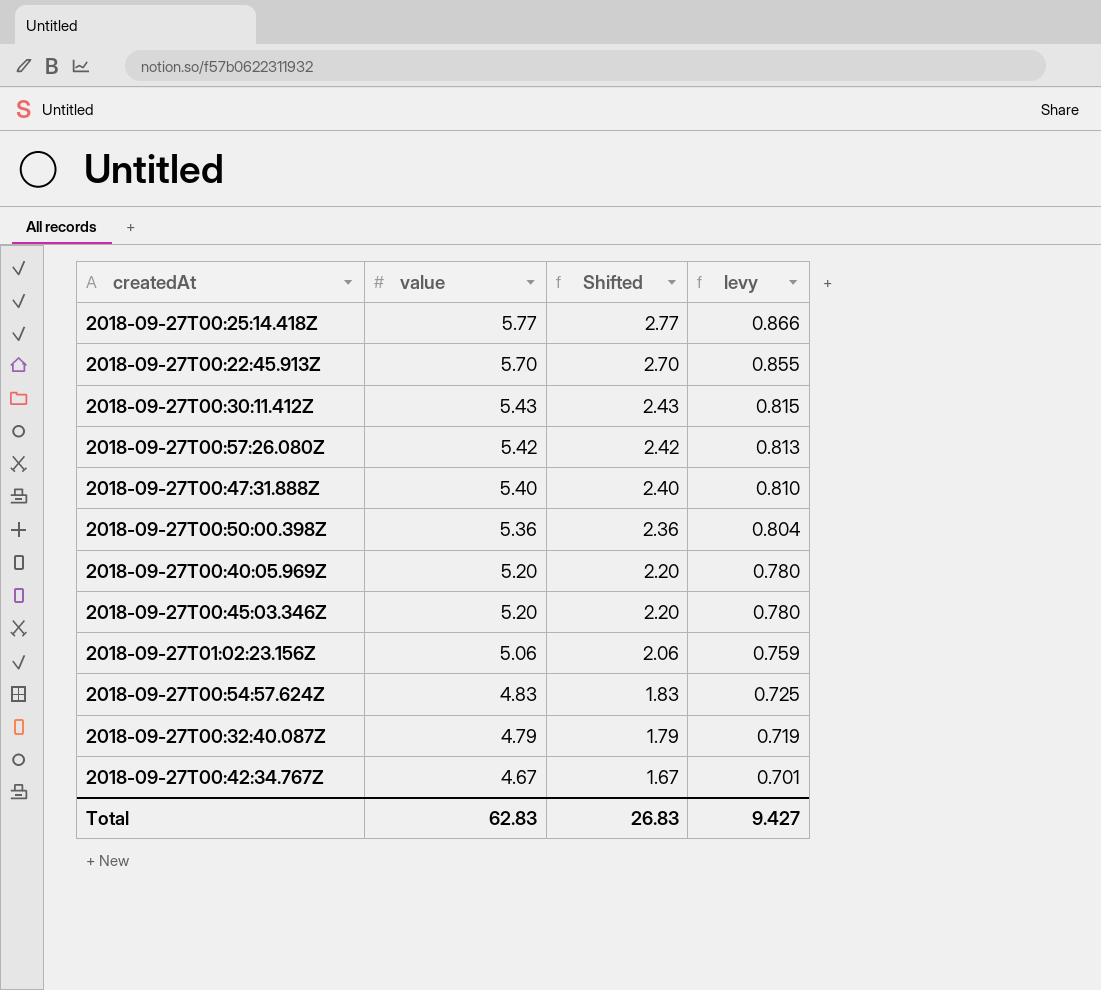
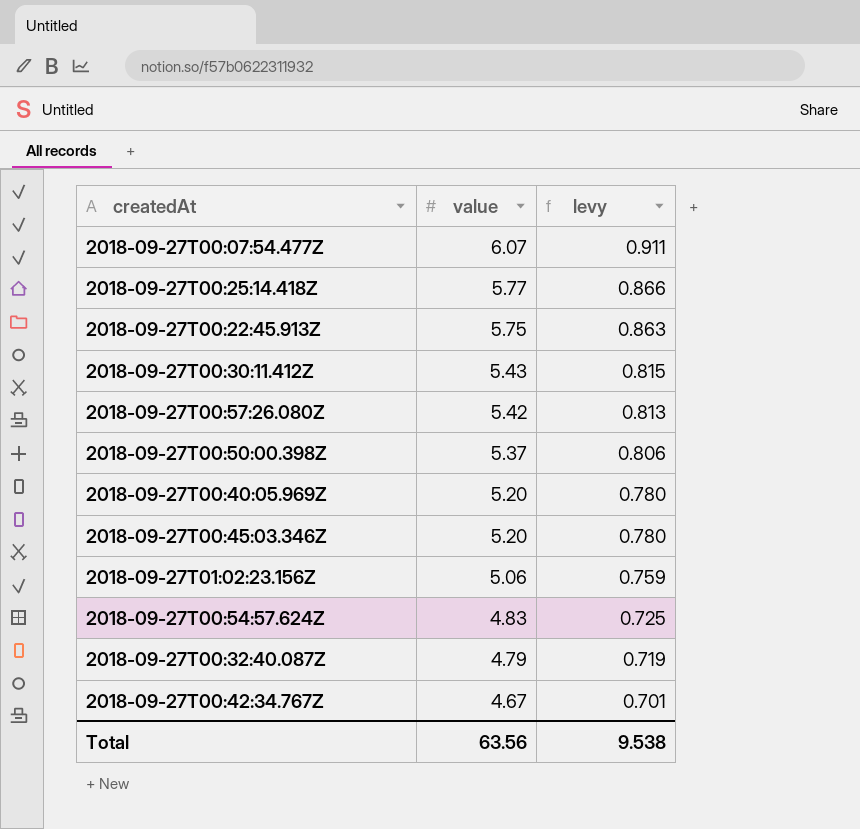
column Shifted | formula: [value] - 3 -> none
row 2018-09-27T00:47:31.888Z: 5.40 | 2.40 | 0.810 -> none
row 2018-09-27T00:07:54.477Z: none -> 6.07 | 0.911
2018-09-27T00:22:45.913Z | value: 5.70 -> 5.75
2018-09-27T00:22:45.913Z | levy: 0.855 -> 0.863
2018-09-27T00:50:00.398Z | value: 5.36 -> 5.37
2018-09-27T00:50:00.398Z | levy: 0.804 -> 0.806
Total | value: 62.83 -> 63.56
Total | levy: 9.427 -> 9.538

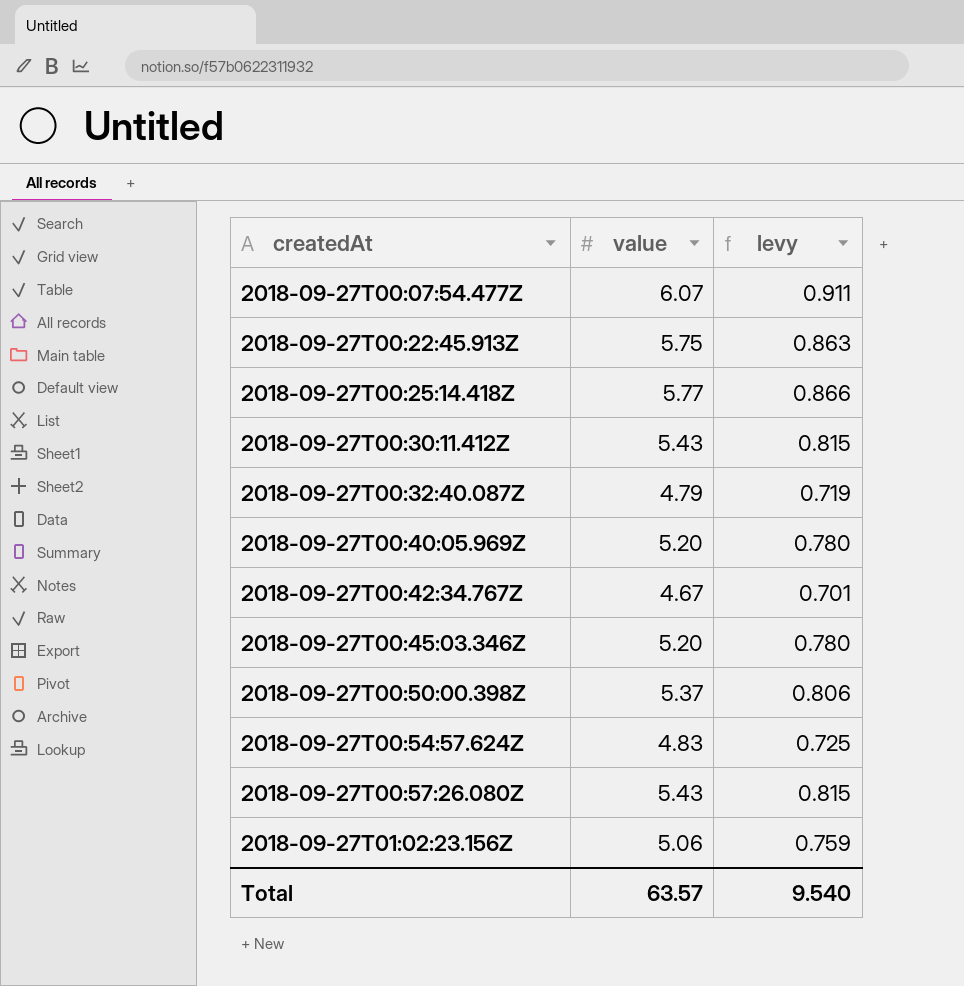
row order: value descending -> createdAt ascending
2018-09-27T00:57:26.080Z | value: 5.42 -> 5.43
2018-09-27T00:57:26.080Z | levy: 0.813 -> 0.815
Total | value: 63.56 -> 63.57
Total | levy: 9.538 -> 9.540

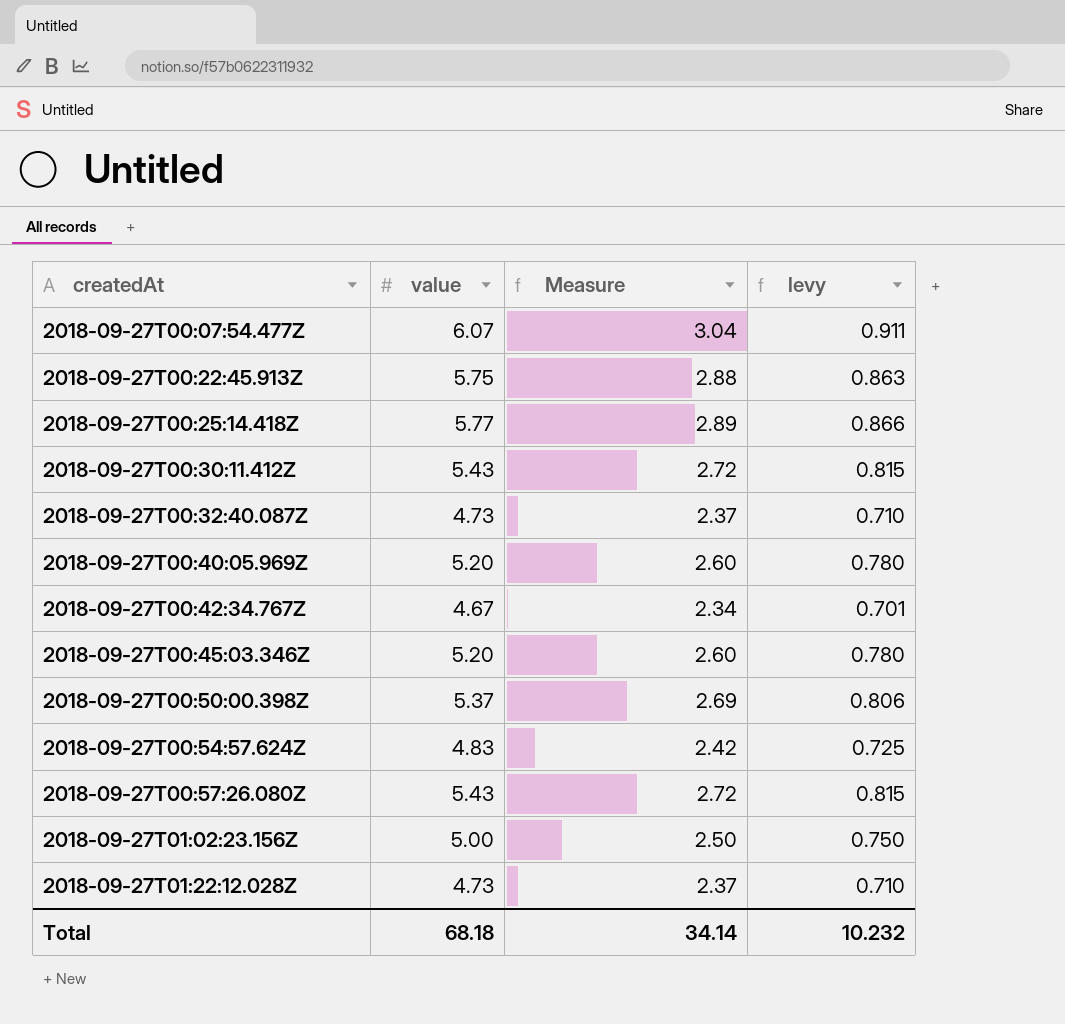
column Measure | formula: none -> [value] * 0.5
2018-09-27T00:32:40.087Z | value: 4.79 -> 4.73
2018-09-27T00:32:40.087Z | levy: 0.719 -> 0.710
2018-09-27T01:02:23.156Z | value: 5.06 -> 5.00
2018-09-27T01:02:23.156Z | levy: 0.759 -> 0.750
row 2018-09-27T01:22:12.028Z: none -> 4.73 | 2.37 | 0.710
Total | value: 63.57 -> 68.18
Total | levy: 9.540 -> 10.232

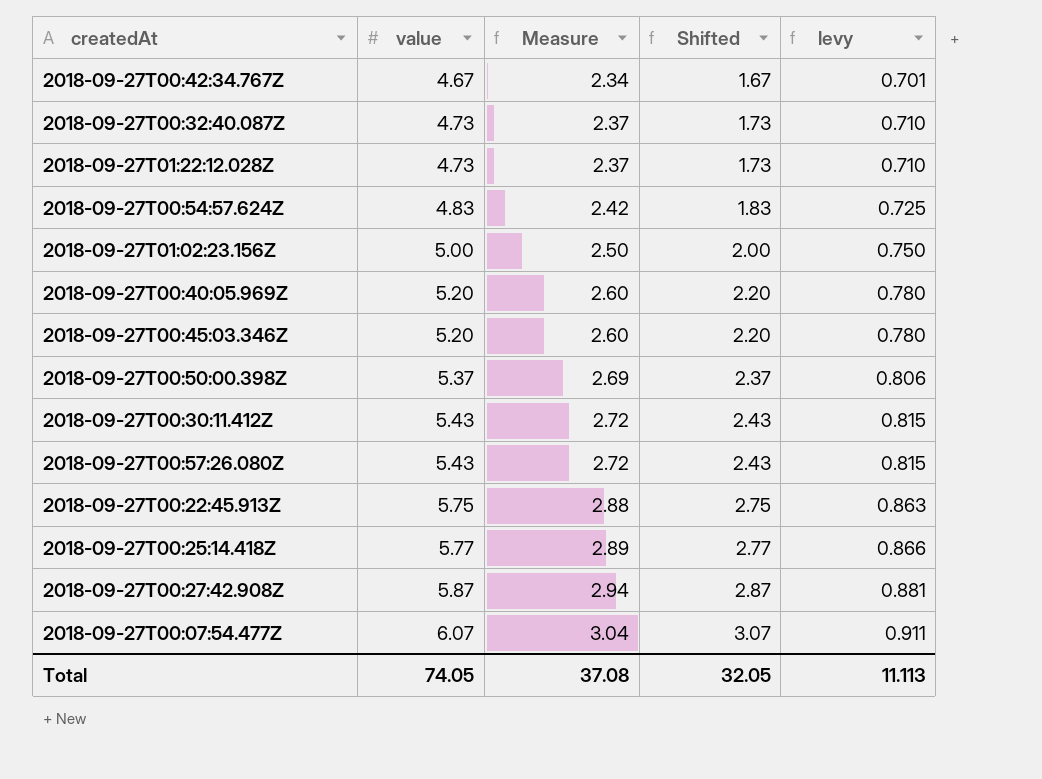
row order: createdAt ascending -> value ascending
column Shifted | formula: none -> [value] - 3
row 2018-09-27T00:27:42.908Z: none -> 5.87 | 2.94 | 2.87 | 0.881
Total | value: 68.18 -> 74.05
Total | Measure: 34.14 -> 37.08
Total | levy: 10.232 -> 11.113

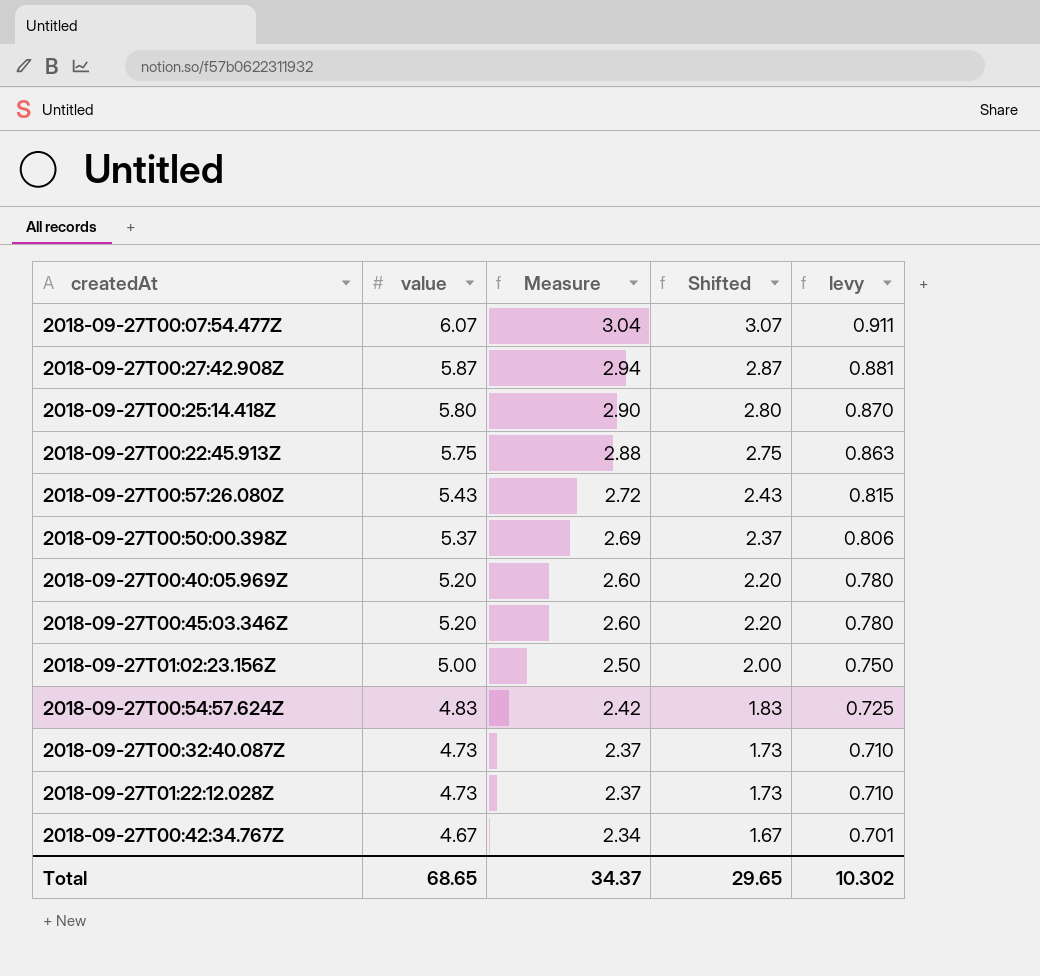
row order: value ascending -> value descending
row 2018-09-27T00:30:11.412Z: 5.43 | 2.72 | 2.43 | 0.815 -> none
2018-09-27T00:25:14.418Z | value: 5.77 -> 5.80
2018-09-27T00:25:14.418Z | Measure: 2.89 -> 2.90
2018-09-27T00:25:14.418Z | Shifted: 2.77 -> 2.80
2018-09-27T00:25:14.418Z | levy: 0.866 -> 0.870
Total | value: 74.05 -> 68.65
Total | Measure: 37.08 -> 34.37
Total | Shifted: 32.05 -> 29.65
Total | levy: 11.113 -> 10.302

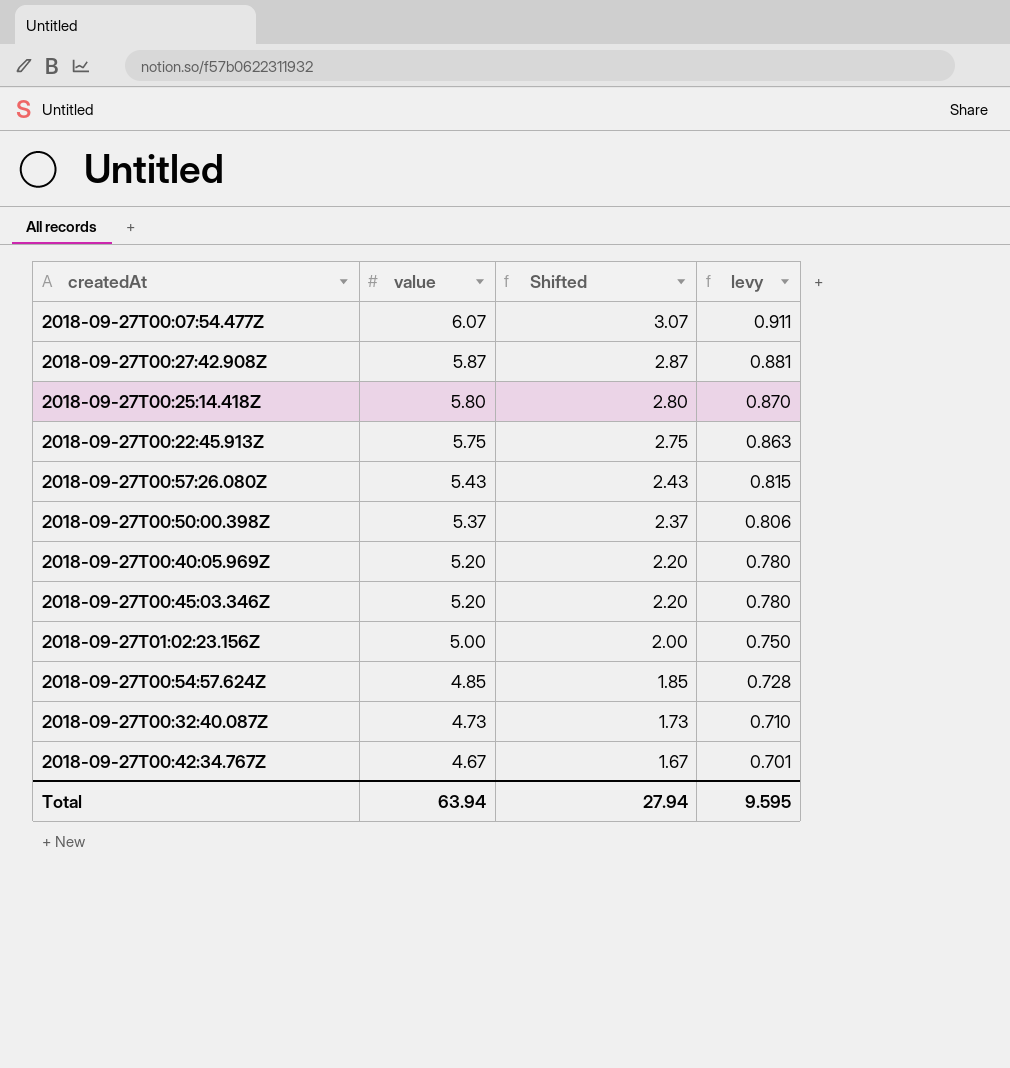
column Measure | formula: [value] * 0.5 -> none
row 2018-09-27T01:22:12.028Z: 4.73 | 2.37 | 1.73 | 0.710 -> none
2018-09-27T00:54:57.624Z | value: 4.83 -> 4.85
2018-09-27T00:54:57.624Z | Shifted: 1.83 -> 1.85
2018-09-27T00:54:57.624Z | levy: 0.725 -> 0.728
Total | value: 68.65 -> 63.94
Total | Shifted: 29.65 -> 27.94
Total | levy: 10.302 -> 9.595

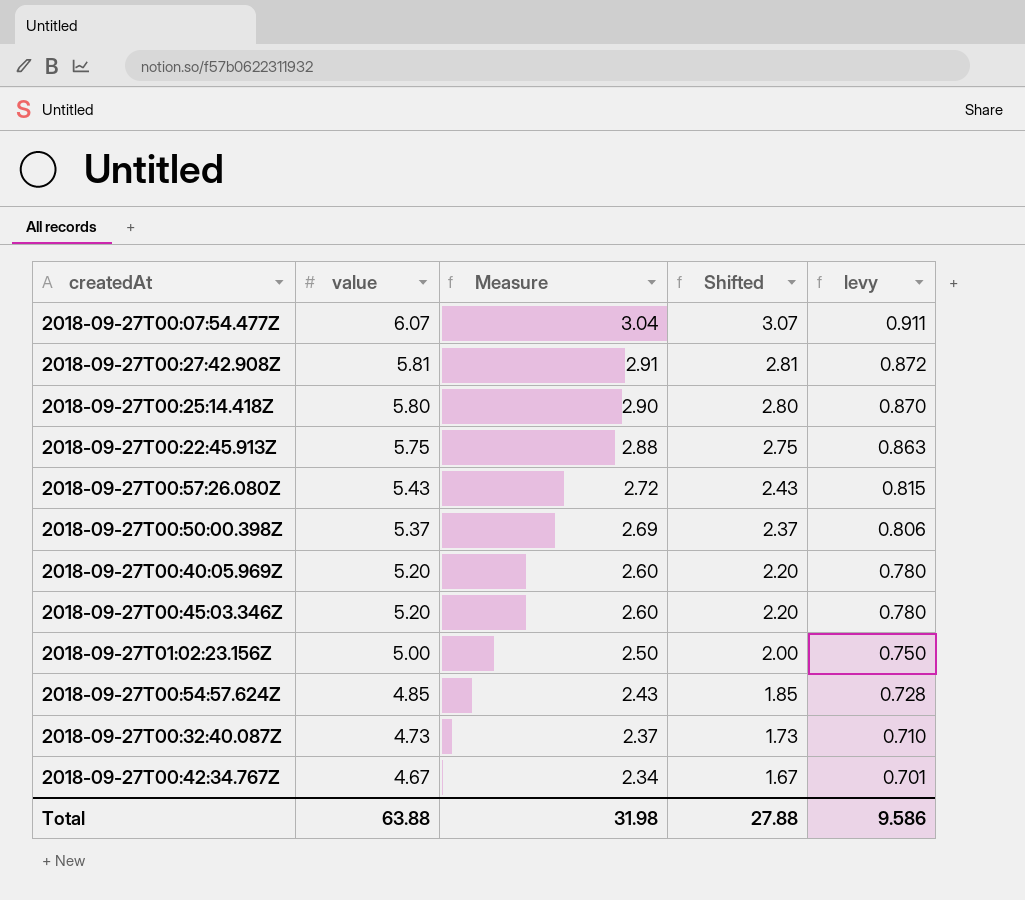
column Measure | formula: none -> [value] * 0.5
2018-09-27T00:27:42.908Z | value: 5.87 -> 5.81
2018-09-27T00:27:42.908Z | Shifted: 2.87 -> 2.81
2018-09-27T00:27:42.908Z | levy: 0.881 -> 0.872
Total | value: 63.94 -> 63.88
Total | Shifted: 27.94 -> 27.88
Total | levy: 9.595 -> 9.586

